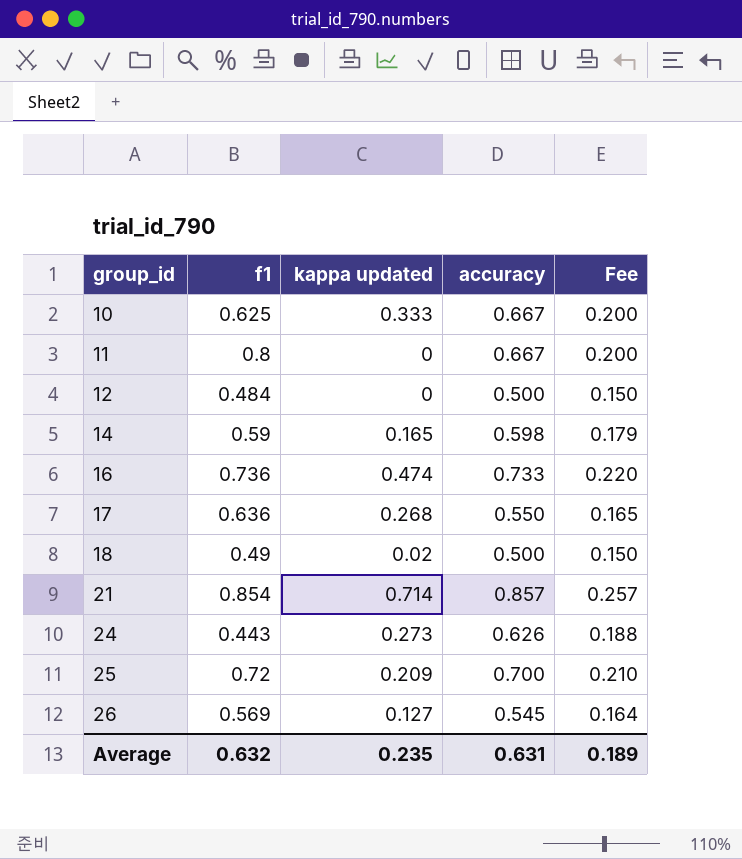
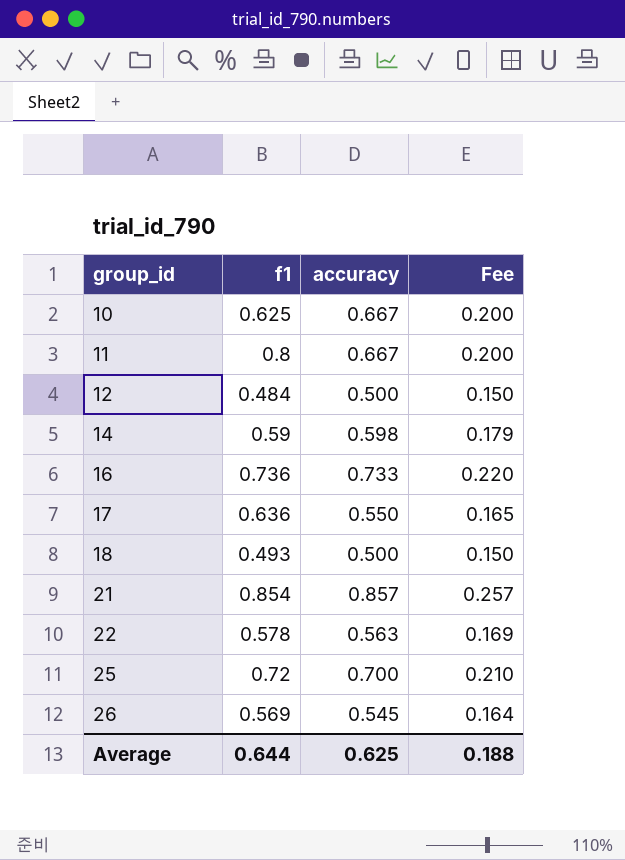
column kappa updated | position: 3 -> none
row 24: 0.443 | 0.273 | 0.626 | 0.188 -> none
18 | f1: 0.49 -> 0.493
row 22: none -> 0.578 | 0.563 | 0.169
Average | f1: 0.632 -> 0.644
Average | accuracy: 0.631 -> 0.625
Average | Fee: 0.189 -> 0.188

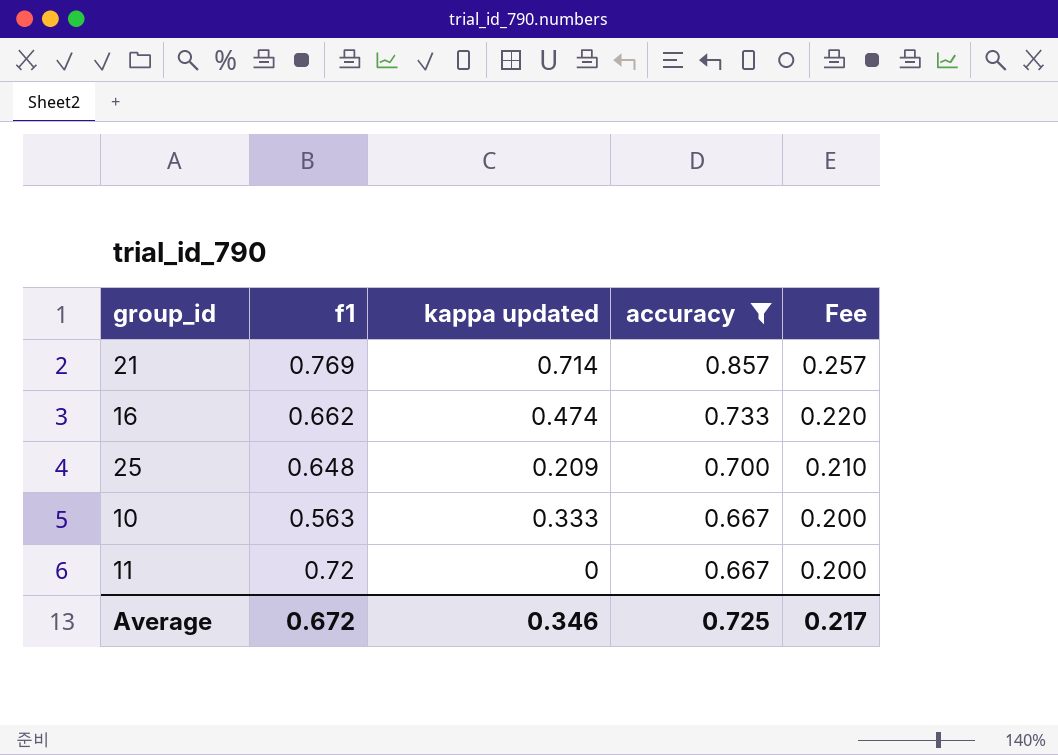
filter: none -> accuracy >= 0.667
row order: group_id ascending -> accuracy descending
column kappa updated | position: none -> 3
21 | f1: 0.854 -> 0.769
16 | f1: 0.736 -> 0.662
25 | f1: 0.72 -> 0.648
10 | f1: 0.625 -> 0.563
11 | f1: 0.8 -> 0.72
Average | f1: 0.644 -> 0.672
Average | accuracy: 0.625 -> 0.725
Average | Fee: 0.188 -> 0.217

